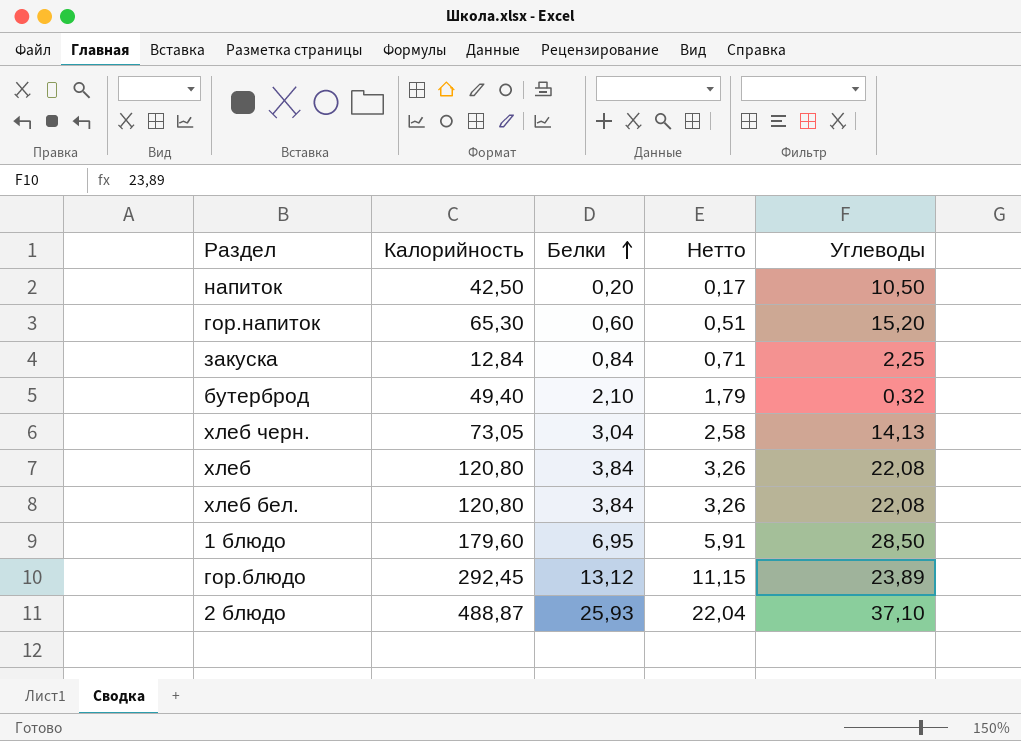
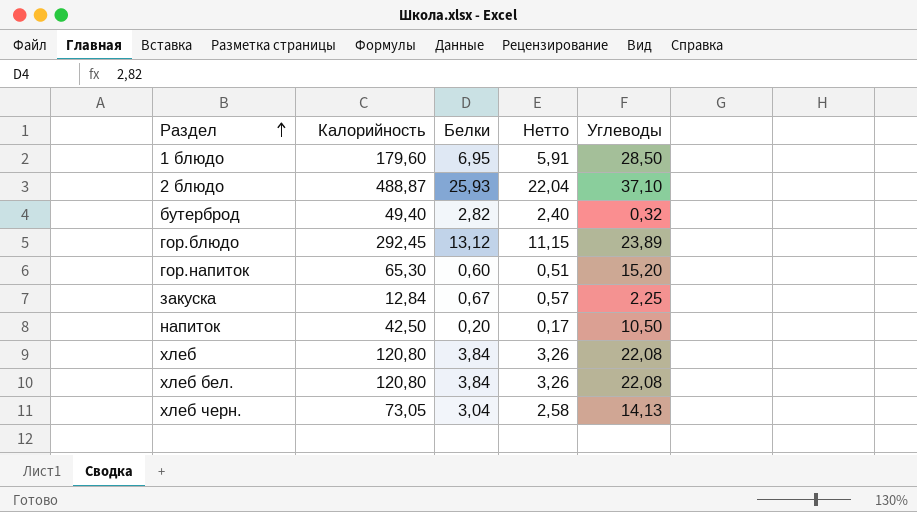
row order: Белки ascending -> Раздел ascending
бутерброд | Белки: 2,10 -> 2,82
бутерброд | Нетто: 1,79 -> 2,40
закуска | Белки: 0,84 -> 0,67
закуска | Нетто: 0,71 -> 0,57

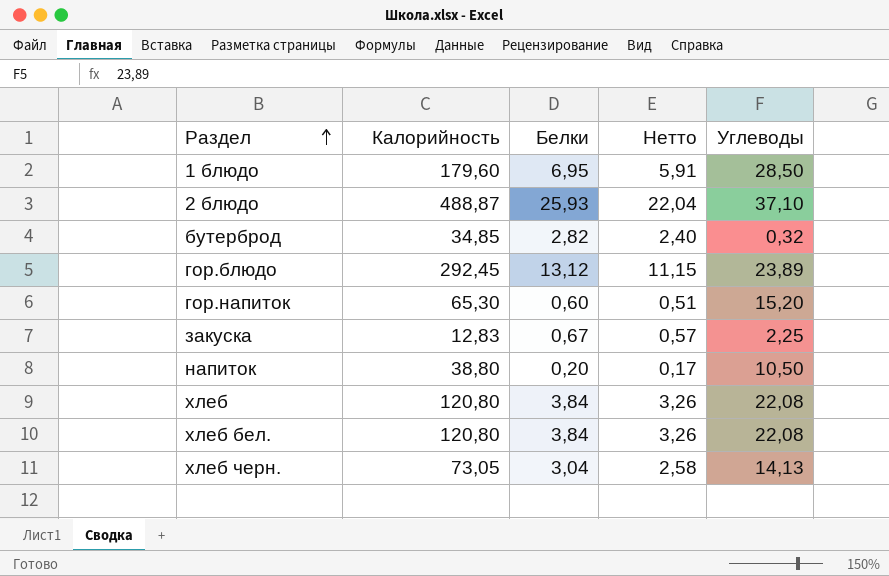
бутерброд | Калорийность: 49,40 -> 34,85
закуска | Калорийность: 12,84 -> 12,83
напиток | Калорийность: 42,50 -> 38,80

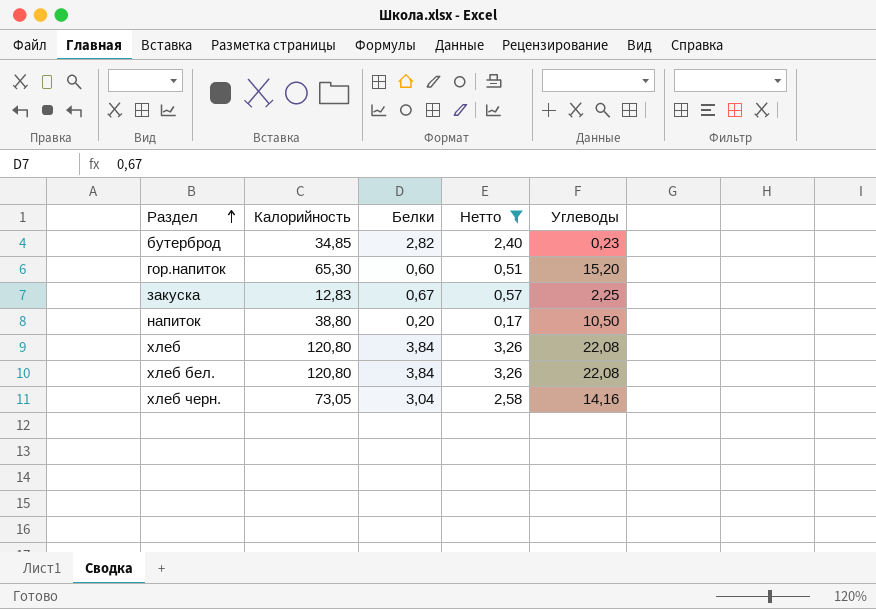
filter: none -> Нетто <= 3,26
бутерброд | Углеводы: 0,32 -> 0,23
хлеб черн. | Углеводы: 14,13 -> 14,16

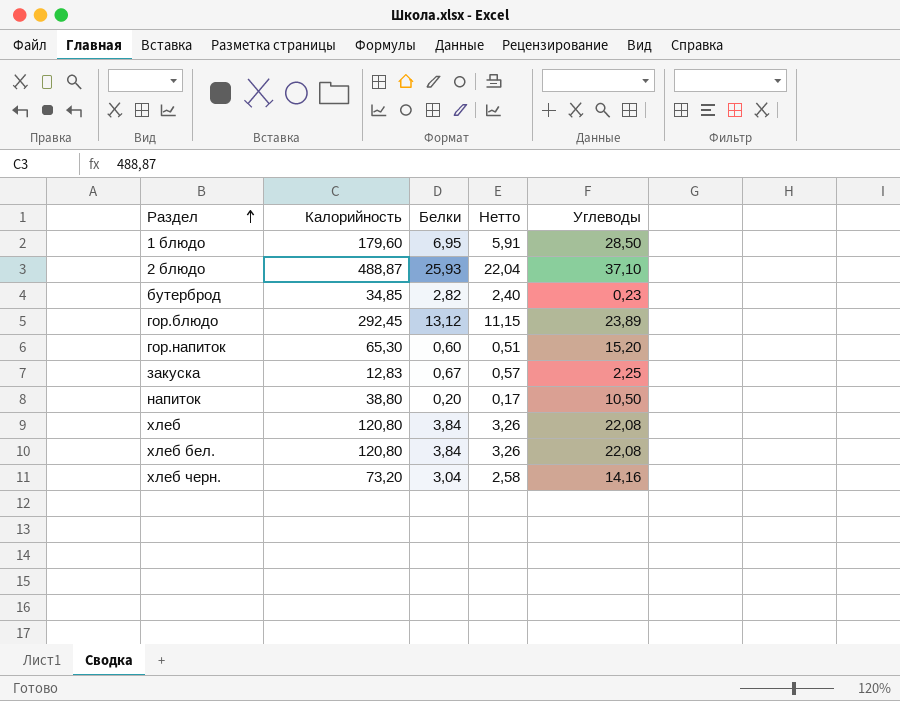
filter: Нетто <= 3,26 -> none
хлеб черн. | Калорийность: 73,05 -> 73,20

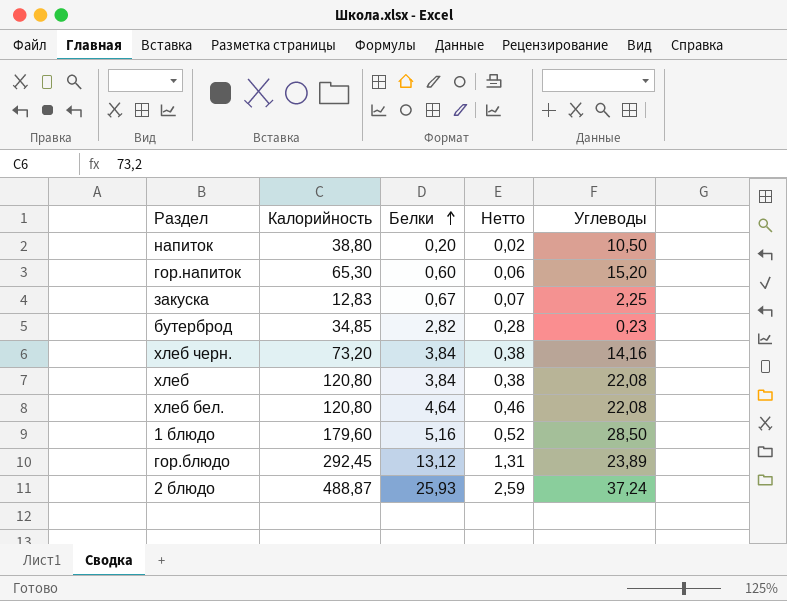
row order: Раздел ascending -> Белки ascending
column Нетто | formula: [Белки] * 0,85 -> [Белки] * 0,1
хлеб черн. | Белки: 3,04 -> 3,84
хлеб бел. | Белки: 3,84 -> 4,64
1 блюдо | Белки: 6,95 -> 5,16
2 блюдо | Углеводы: 37,10 -> 37,24

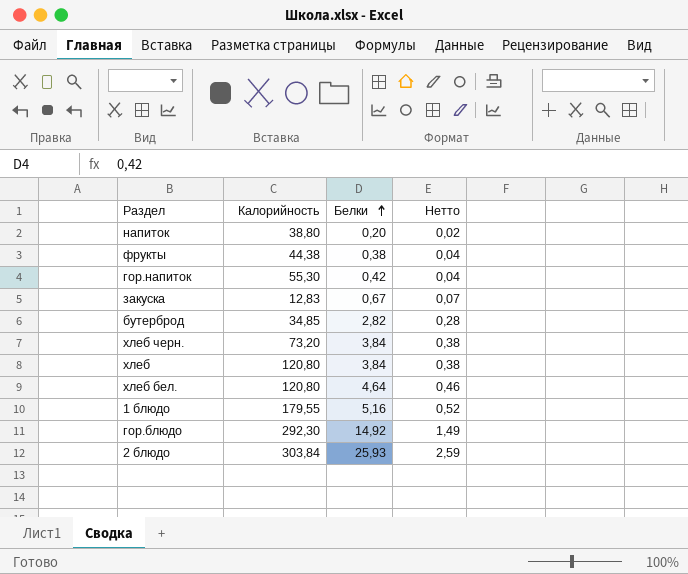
column Углеводы | position: 5 -> none
row фрукты: none -> 44,38 | 0,38 | 0,04
гор.напиток | Калорийность: 65,30 -> 55,30
гор.напиток | Белки: 0,60 -> 0,42
гор.напиток | Нетто: 0,06 -> 0,04
1 блюдо | Калорийность: 179,60 -> 179,55
гор.блюдо | Калорийность: 292,45 -> 292,30
гор.блюдо | Белки: 13,12 -> 14,92
гор.блюдо | Нетто: 1,31 -> 1,49
2 блюдо | Калорийность: 488,87 -> 303,84

